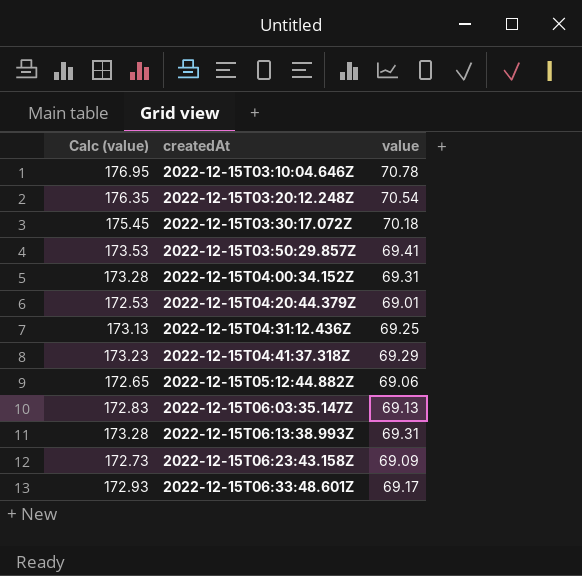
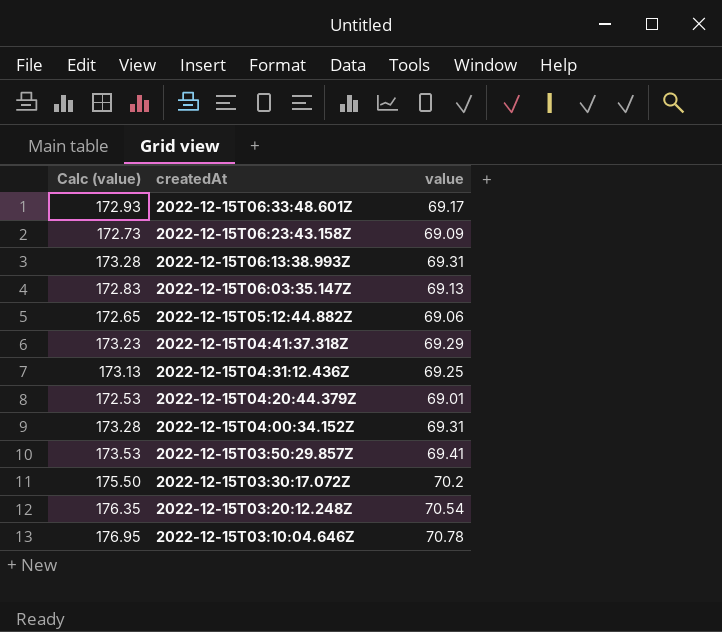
row order: createdAt ascending -> createdAt descending
2022-12-15T03:30:17.072Z | Calc (value): 175.45 -> 175.50
2022-12-15T03:30:17.072Z | value: 70.18 -> 70.2

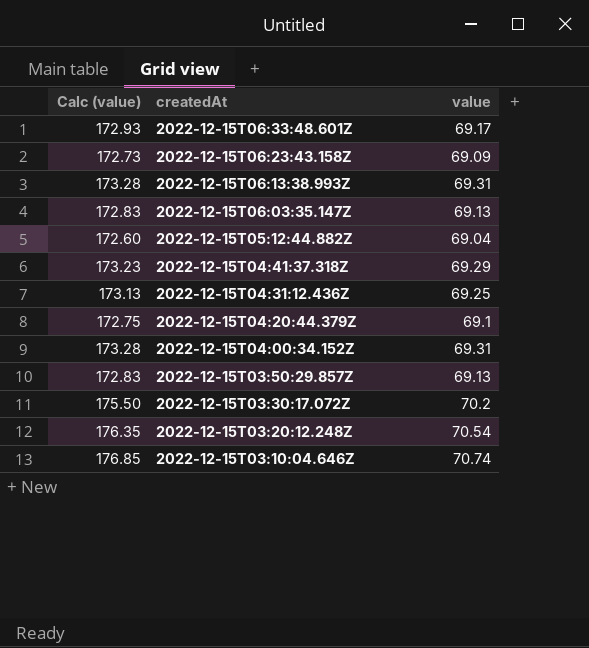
2022-12-15T05:12:44.882Z | Calc (value): 172.65 -> 172.60
2022-12-15T05:12:44.882Z | value: 69.06 -> 69.04
2022-12-15T04:20:44.379Z | Calc (value): 172.53 -> 172.75
2022-12-15T04:20:44.379Z | value: 69.01 -> 69.1
2022-12-15T03:50:29.857Z | Calc (value): 173.53 -> 172.83
2022-12-15T03:50:29.857Z | value: 69.41 -> 69.13
2022-12-15T03:10:04.646Z | Calc (value): 176.95 -> 176.85
2022-12-15T03:10:04.646Z | value: 70.78 -> 70.74

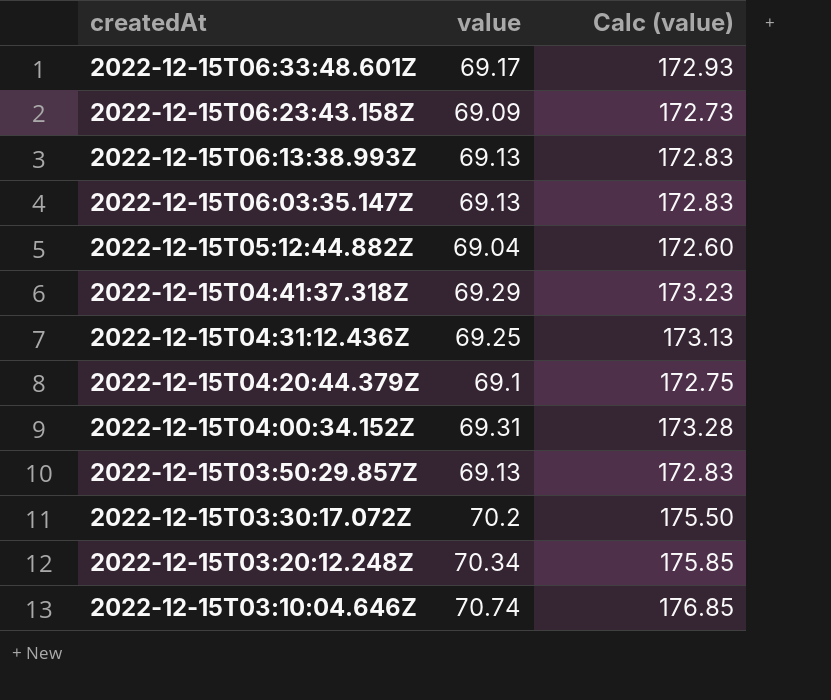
column Calc (value) | position: 1 -> 3
2022-12-15T06:13:38.993Z | value: 69.31 -> 69.13
2022-12-15T06:13:38.993Z | Calc (value): 173.28 -> 172.83
2022-12-15T03:20:12.248Z | value: 70.54 -> 70.34
2022-12-15T03:20:12.248Z | Calc (value): 176.35 -> 175.85

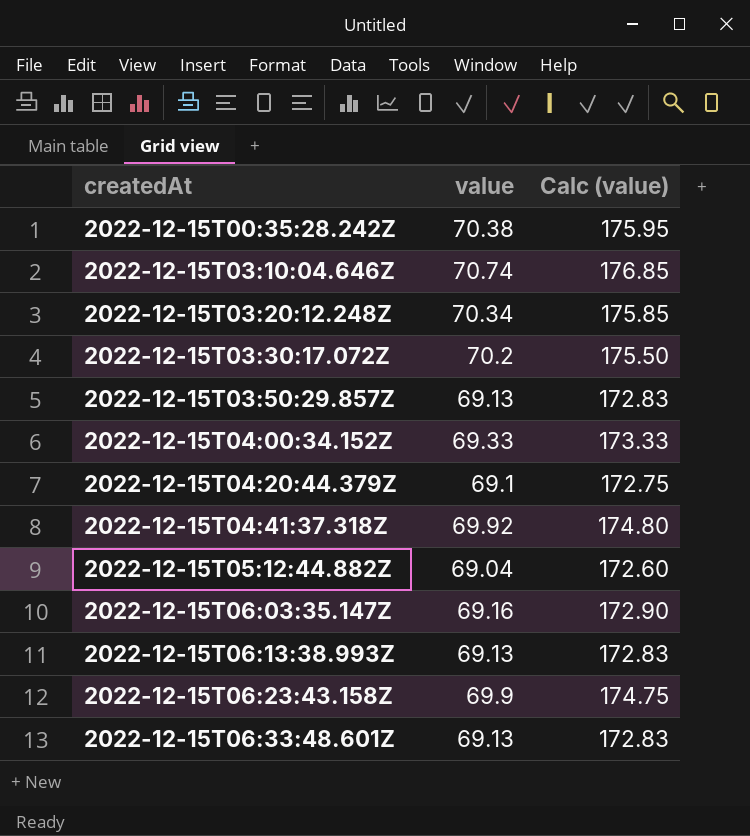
row order: createdAt descending -> createdAt ascending
row 2022-12-15T04:31:12.436Z: 69.25 | 173.13 -> none
row 2022-12-15T00:35:28.242Z: none -> 70.38 | 175.95
2022-12-15T04:00:34.152Z | value: 69.31 -> 69.33
2022-12-15T04:00:34.152Z | Calc (value): 173.28 -> 173.33
2022-12-15T04:41:37.318Z | value: 69.29 -> 69.92
2022-12-15T04:41:37.318Z | Calc (value): 173.23 -> 174.80
2022-12-15T06:03:35.147Z | value: 69.13 -> 69.16
2022-12-15T06:03:35.147Z | Calc (value): 172.83 -> 172.90
2022-12-15T06:23:43.158Z | value: 69.09 -> 69.9
2022-12-15T06:23:43.158Z | Calc (value): 172.73 -> 174.75
2022-12-15T06:33:48.601Z | value: 69.17 -> 69.13
2022-12-15T06:33:48.601Z | Calc (value): 172.93 -> 172.83

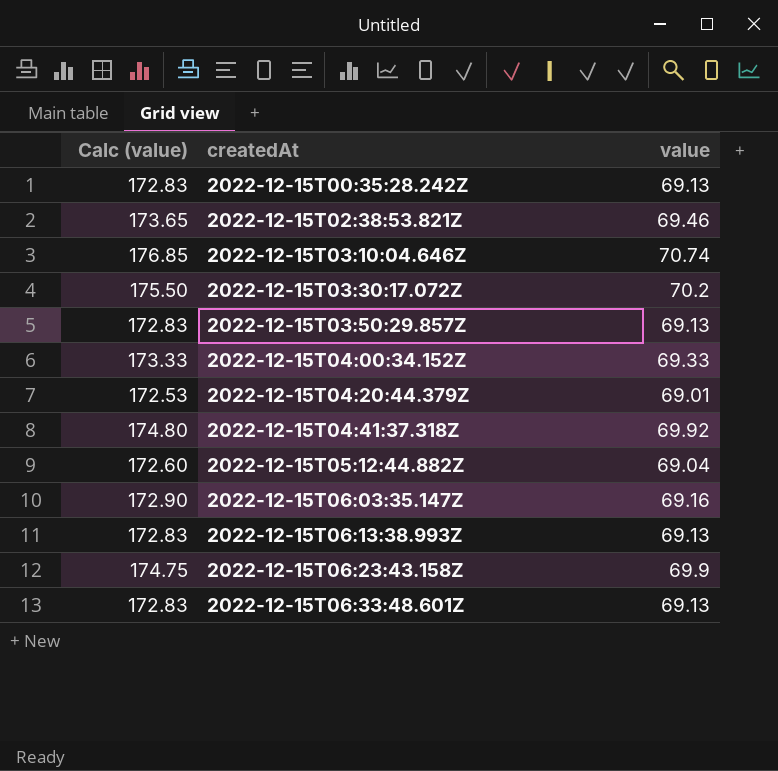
column Calc (value) | position: 3 -> 1
row 2022-12-15T03:20:12.248Z: 70.34 | 175.85 -> none
2022-12-15T00:35:28.242Z | Calc (value): 175.95 -> 172.83
2022-12-15T00:35:28.242Z | value: 70.38 -> 69.13
row 2022-12-15T02:38:53.821Z: none -> 173.65 | 69.46
2022-12-15T04:20:44.379Z | Calc (value): 172.75 -> 172.53
2022-12-15T04:20:44.379Z | value: 69.1 -> 69.01

